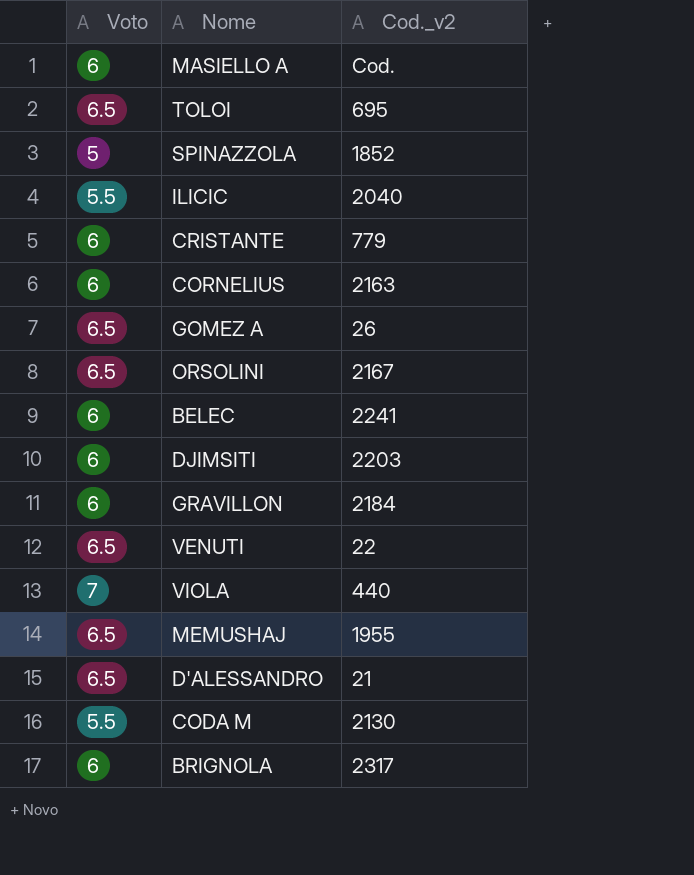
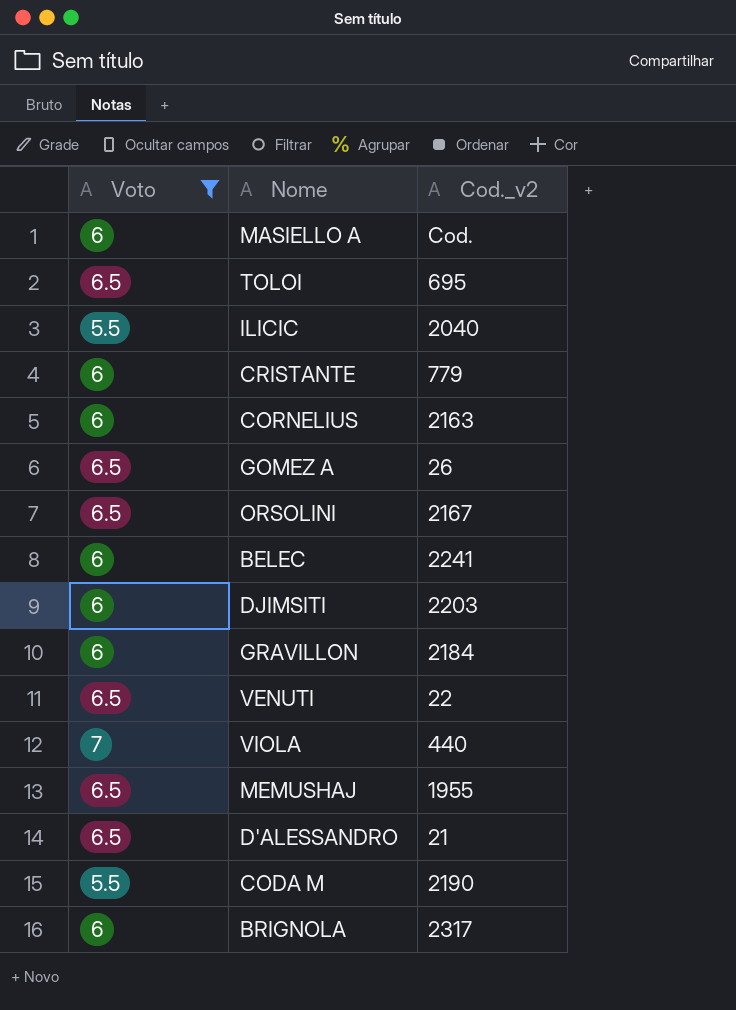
filter: none -> Voto != 5
CODA M | Cod._v2: 2130 -> 2190

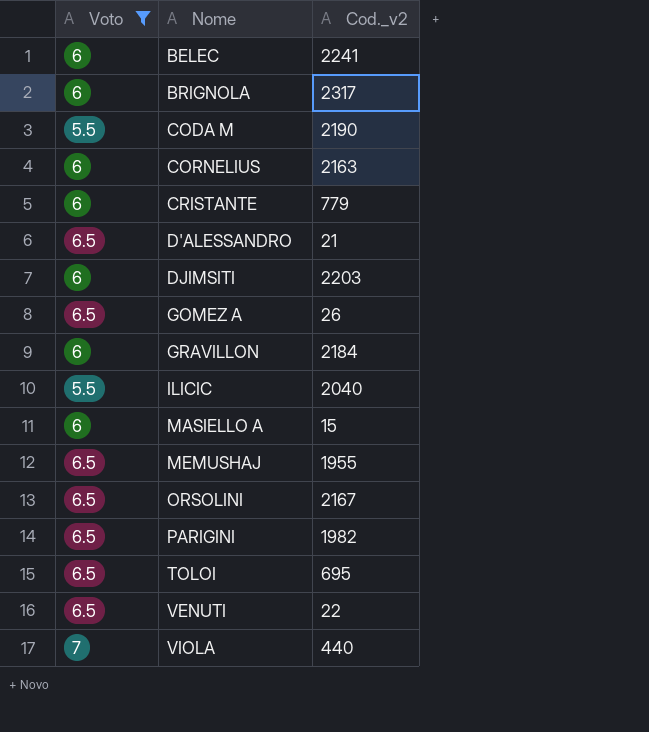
row order: none -> Nome ascending
MASIELLO A | Cod._v2: Cod. -> 15
row PARIGINI: none -> 6.5 | 1982

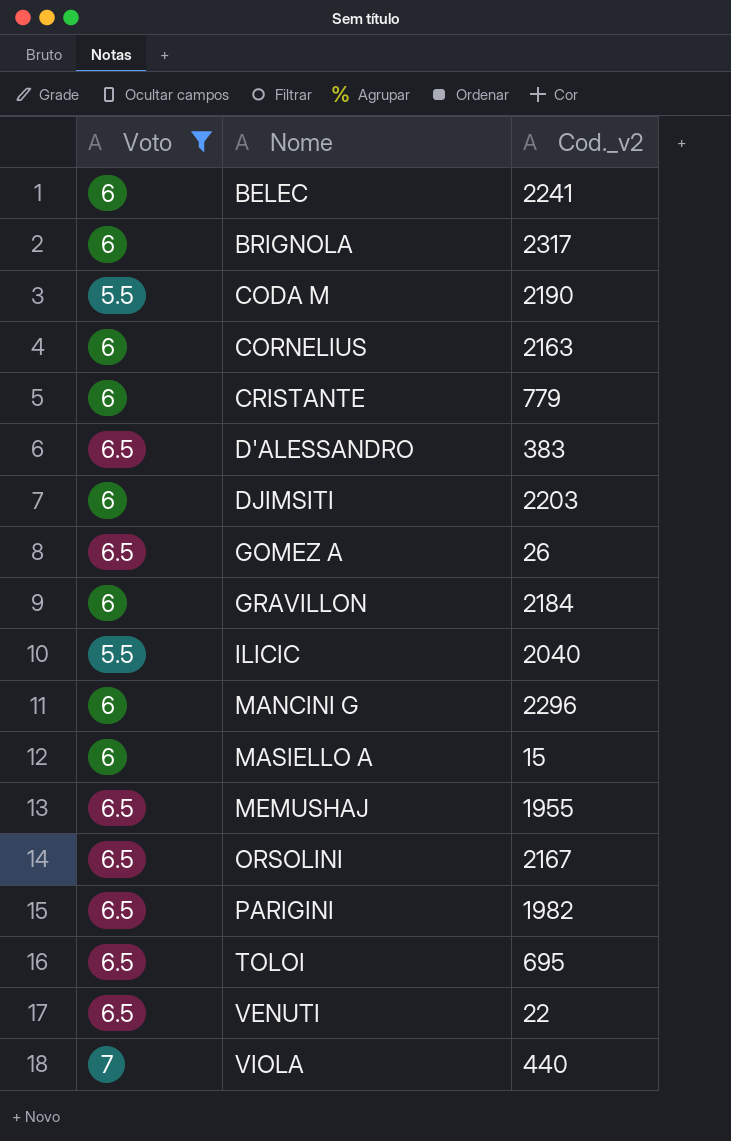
D'ALESSANDRO | Cod._v2: 21 -> 383
row MANCINI G: none -> 6 | 2296

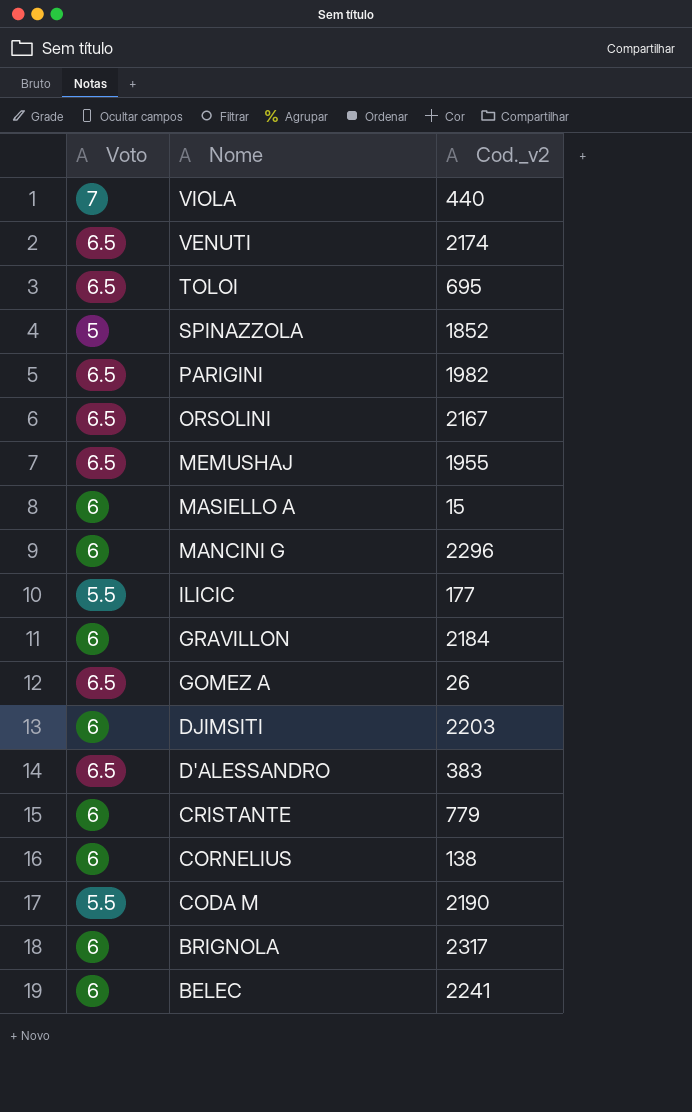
filter: Voto != 5 -> none
row order: Nome ascending -> Nome descending
VENUTI | Cod._v2: 22 -> 2174
ILICIC | Cod._v2: 2040 -> 177
CORNELIUS | Cod._v2: 2163 -> 138

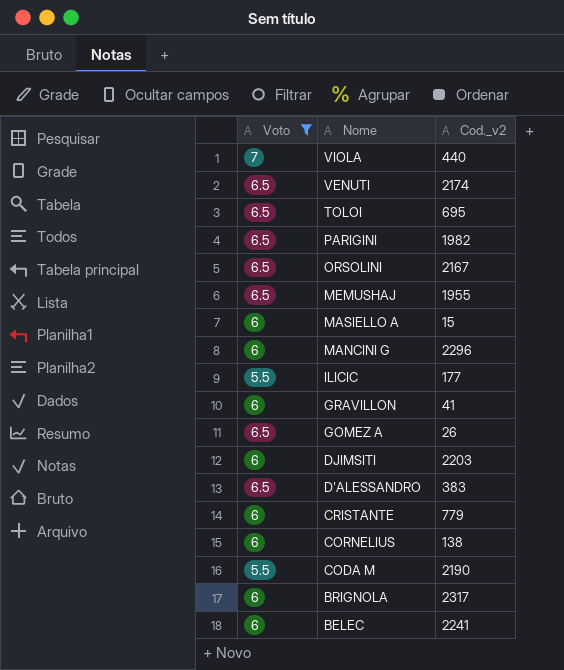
filter: none -> Voto != 5
GRAVILLON | Cod._v2: 2184 -> 41

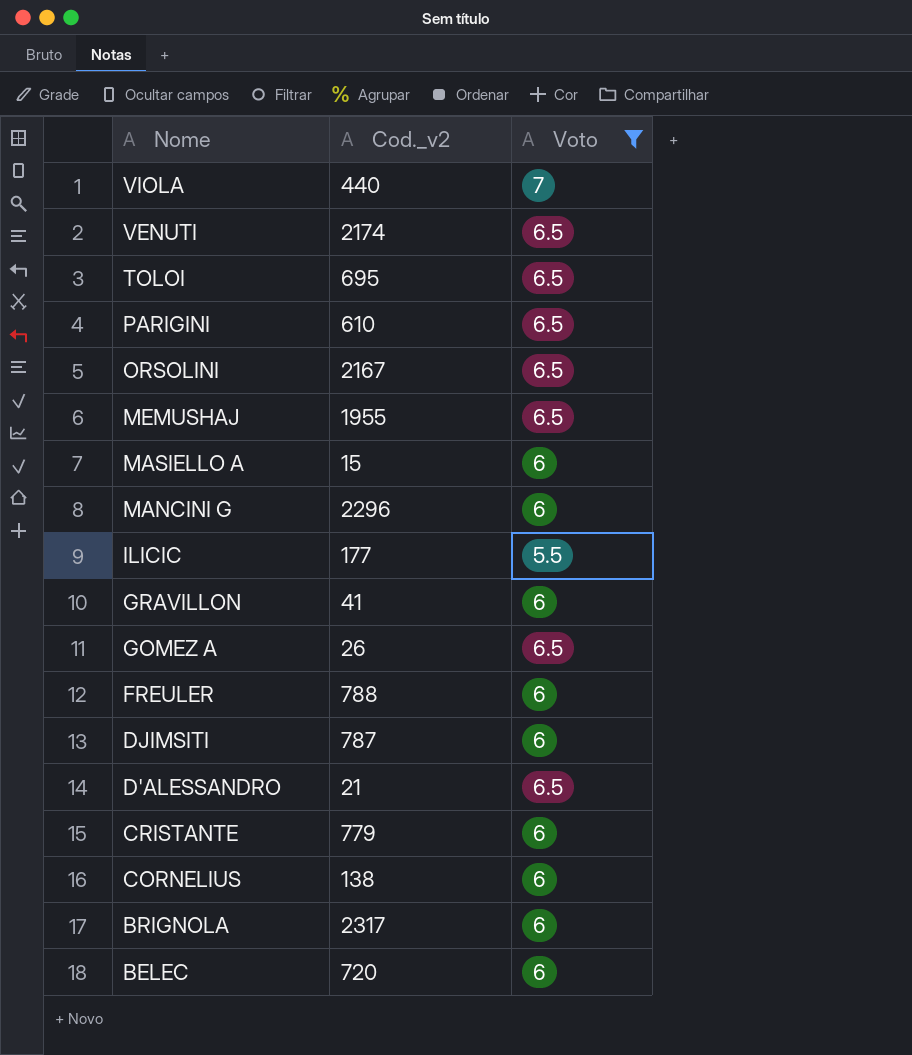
column Voto | position: 1 -> 3
row CODA M: 5.5 | 2190 -> none
PARIGINI | Cod._v2: 1982 -> 610
row FREULER: none -> 788 | 6
DJIMSITI | Cod._v2: 2203 -> 787
D'ALESSANDRO | Cod._v2: 383 -> 21
BELEC | Cod._v2: 2241 -> 720

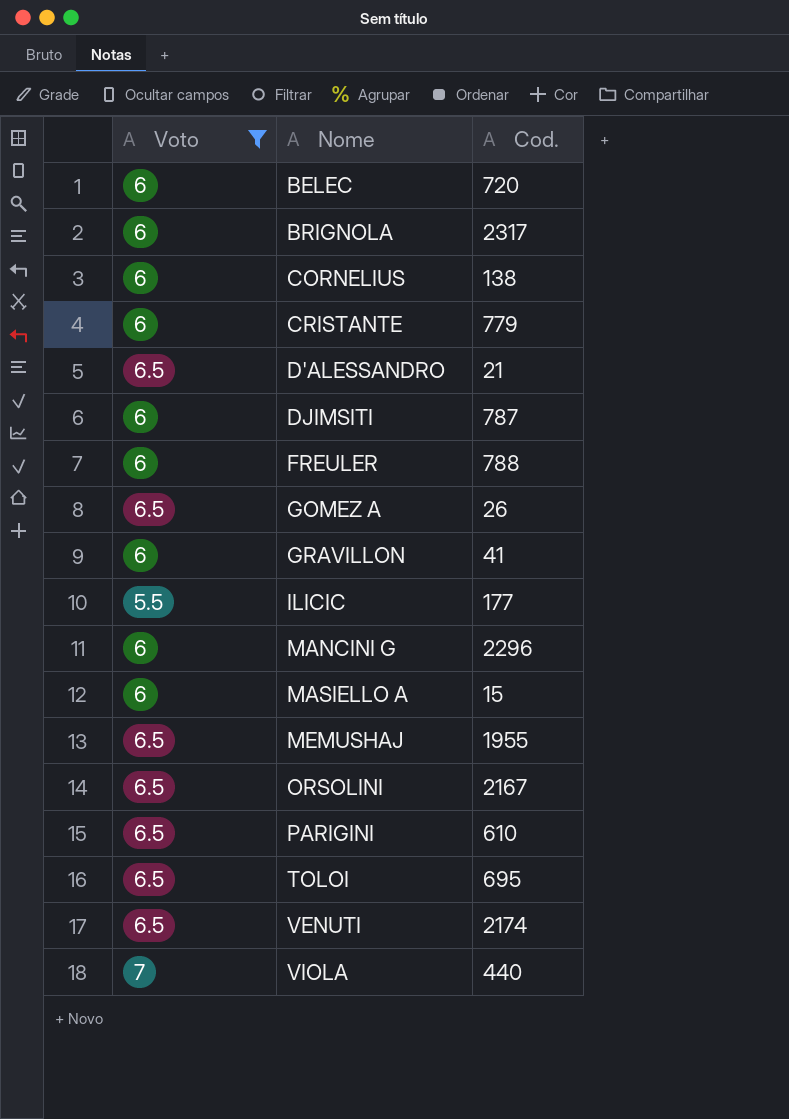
row order: Nome descending -> Nome ascending
column Voto | position: 3 -> 1
column name: Cod._v2 -> Cod.

